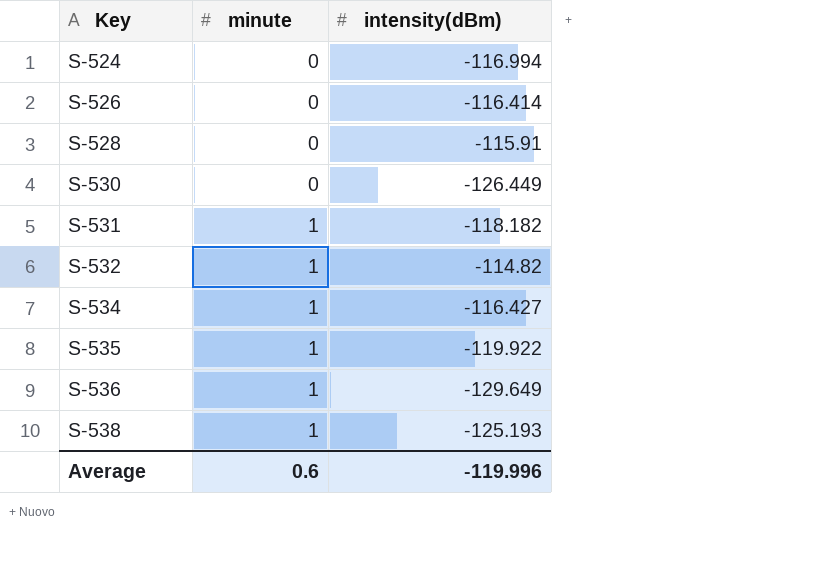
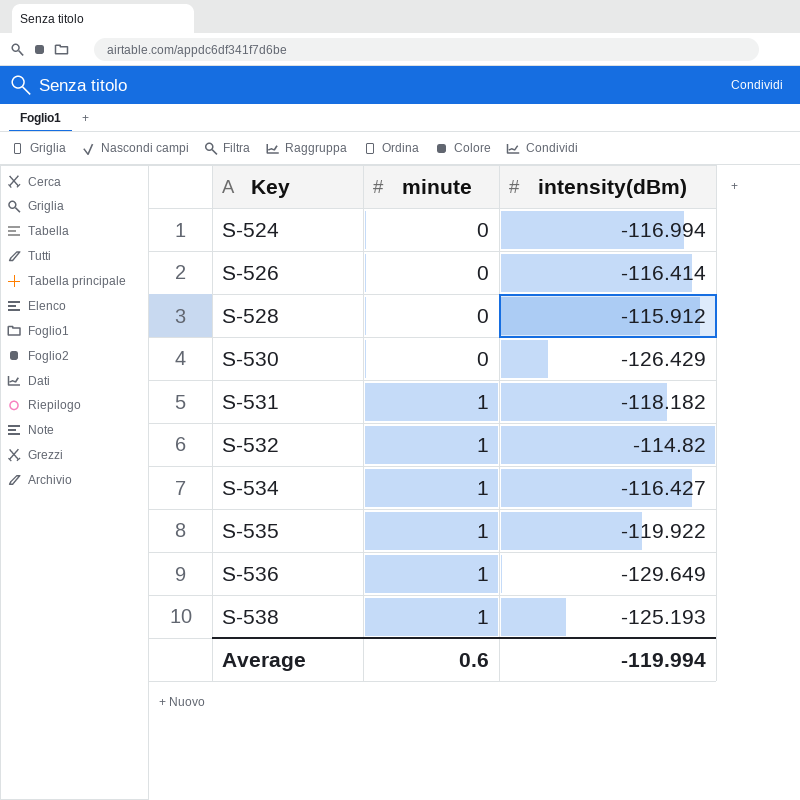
S-528 | intensity(dBm): -115.91 -> -115.912
S-530 | intensity(dBm): -126.449 -> -126.429
Average | intensity(dBm): -119.996 -> -119.994

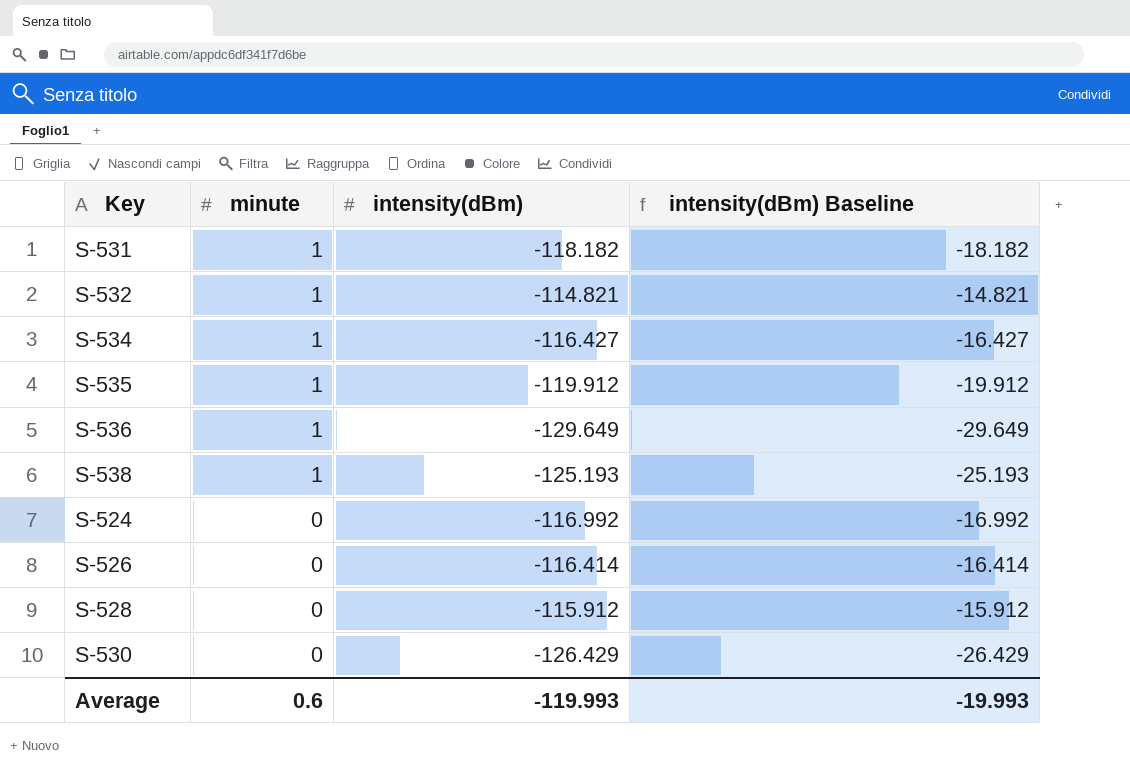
row order: Key ascending -> minute descending
column intensity(dBm) Baseline | formula: none -> [intensity(dBm)] + 100
S-532 | intensity(dBm): -114.82 -> -114.821
S-535 | intensity(dBm): -119.922 -> -119.912
S-524 | intensity(dBm): -116.994 -> -116.992
Average | intensity(dBm): -119.994 -> -119.993

